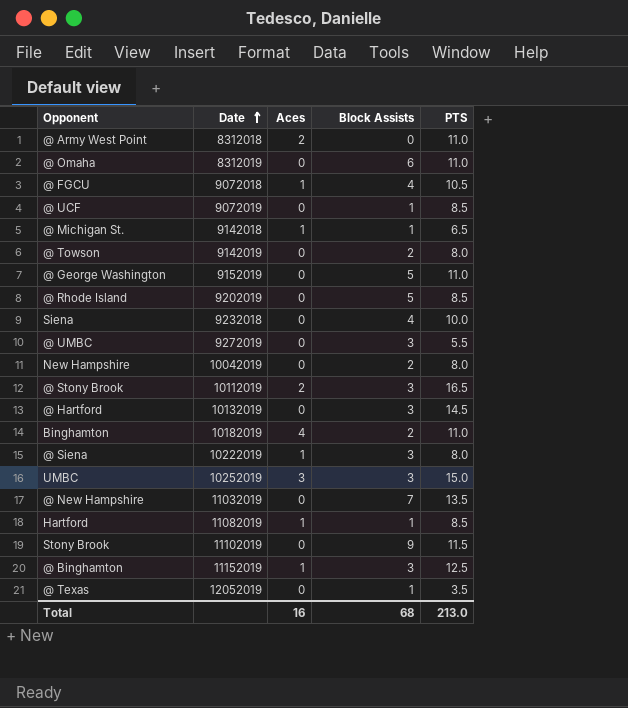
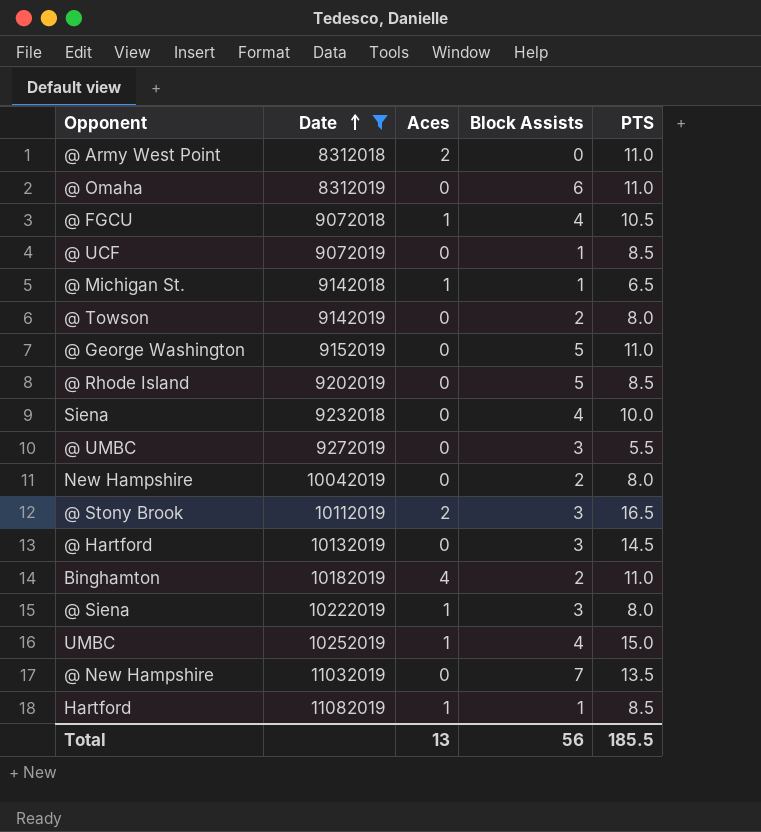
filter: none -> Date <= 11082019
UMBC | Aces: 3 -> 1
UMBC | Block Assists: 3 -> 4
Total | Aces: 16 -> 13
Total | Block Assists: 68 -> 56
Total | PTS: 213.0 -> 185.5

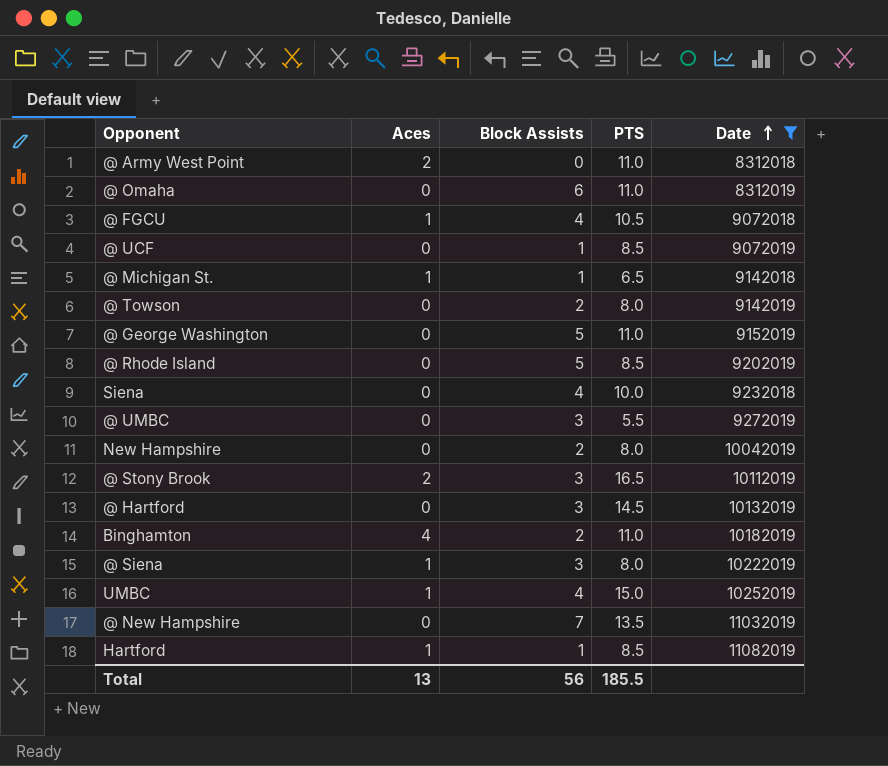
column Date | position: 2 -> 5

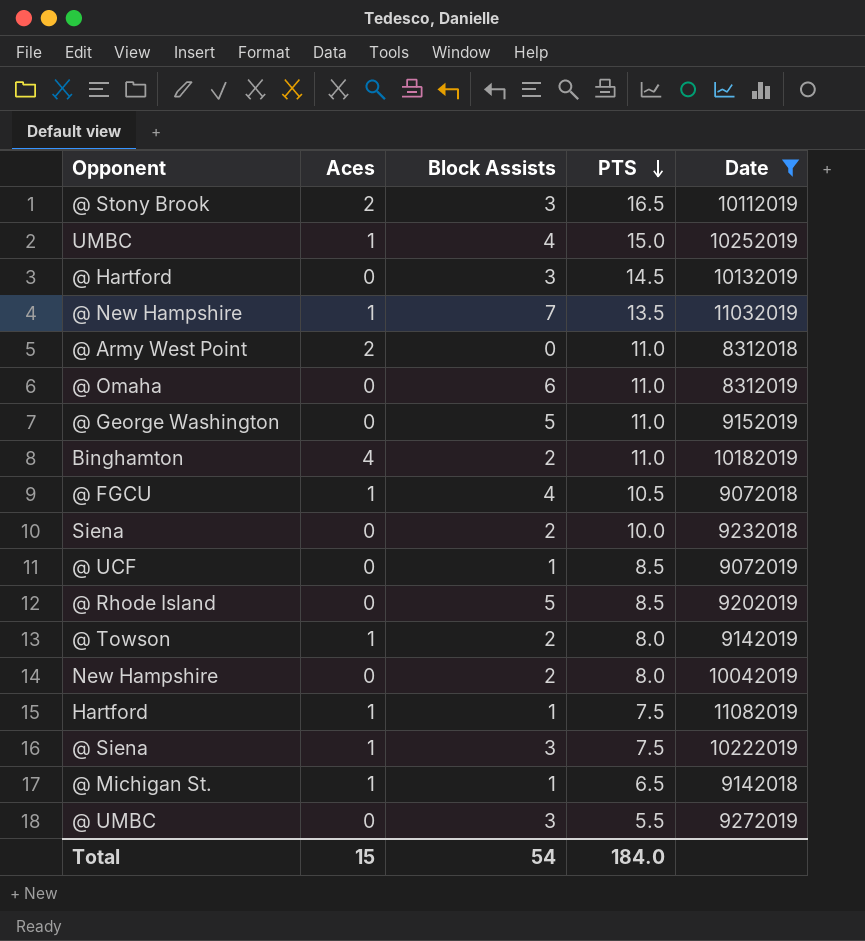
row order: Date ascending -> PTS descending
@ New Hampshire | Aces: 0 -> 1
Siena | Block Assists: 4 -> 2
@ Towson | Aces: 0 -> 1
Hartford | PTS: 8.5 -> 7.5
@ Siena | PTS: 8.0 -> 7.5
Total | Aces: 13 -> 15
Total | Block Assists: 56 -> 54
Total | PTS: 185.5 -> 184.0

